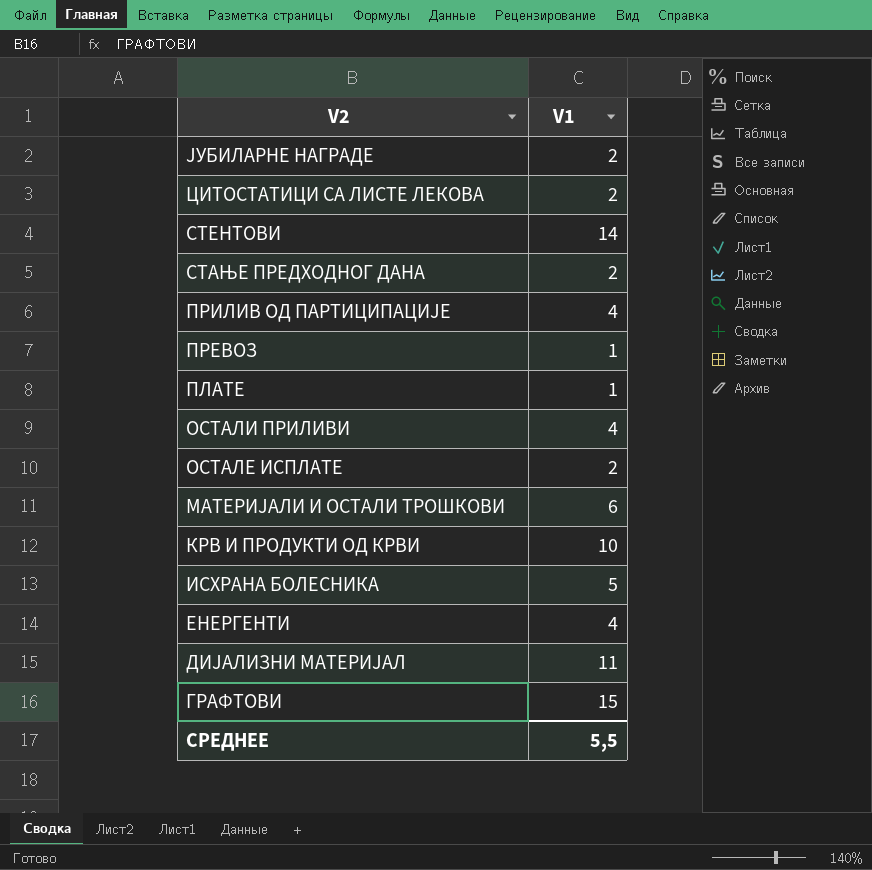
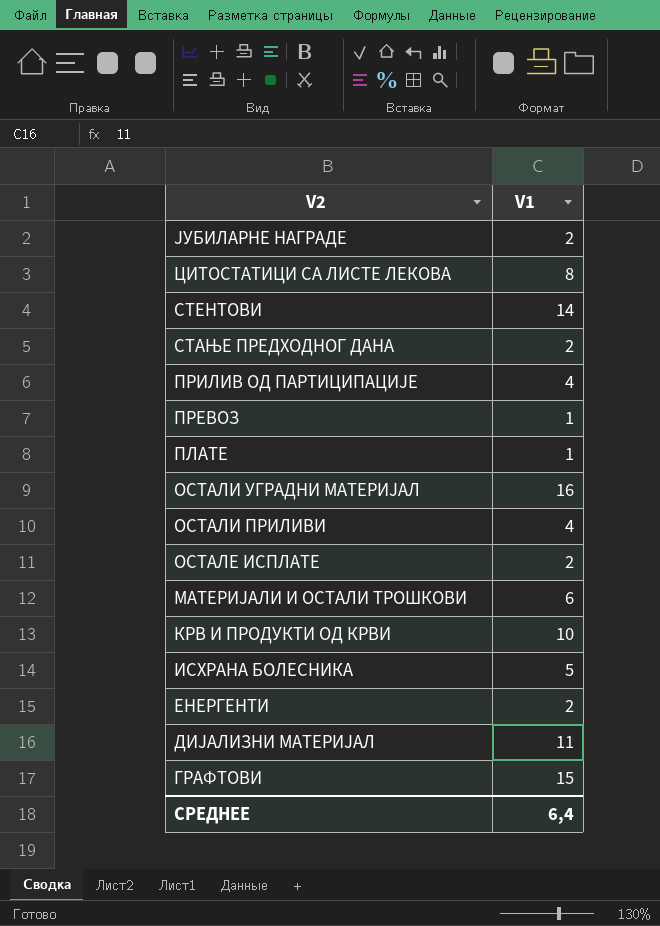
ЦИТОСТАТИЦИ СА ЛИСТЕ ЛЕКОВА | V1: 2 -> 8
row ОСТАЛИ УГРАДНИ МАТЕРИЈАЛ: none -> 16
ЕНЕРГЕНТИ | V1: 4 -> 2
СРЕДНЕЕ | V1: 5,5 -> 6,4

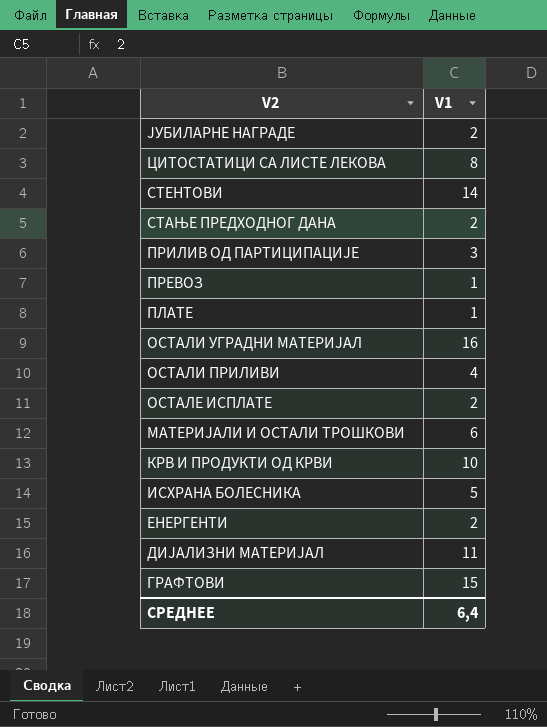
ПРИЛИВ ОД ПАРТИЦИПАЦИЈЕ | V1: 4 -> 3

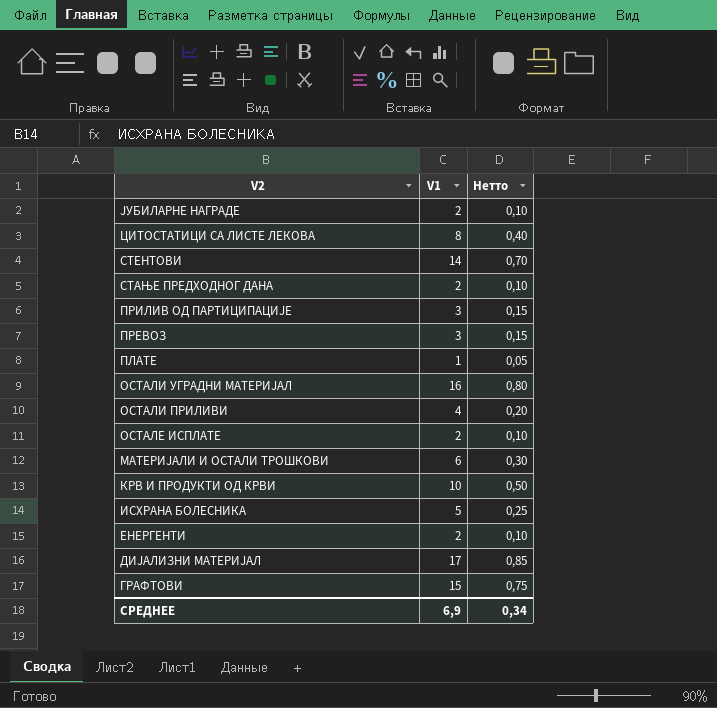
column Нетто | formula: none -> [V1] * 0,05
ПРЕВОЗ | V1: 1 -> 3
ДИЈАЛИЗНИ МАТЕРИЈАЛ | V1: 11 -> 17
СРЕДНЕЕ | V1: 6,4 -> 6,9

